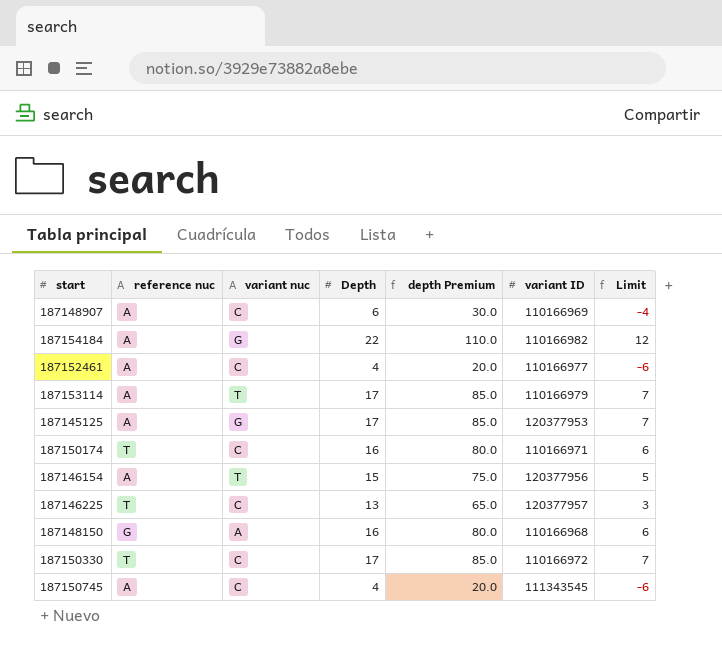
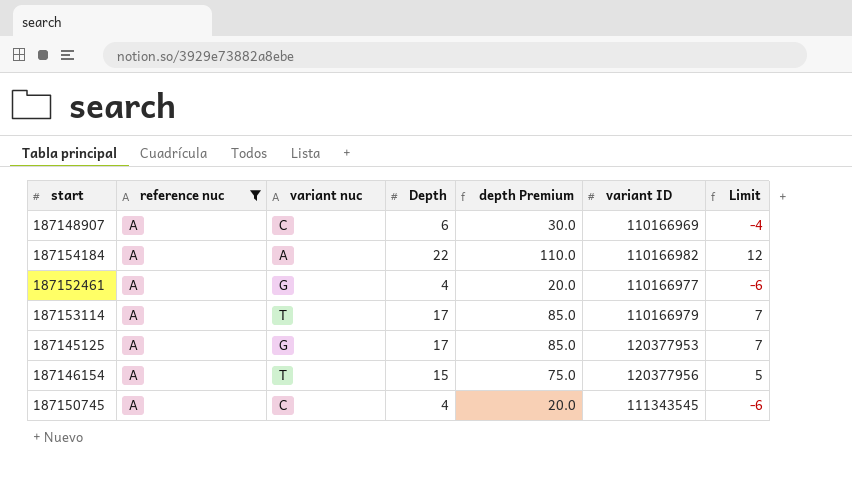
filter: none -> reference nuc = A
187154184 | variant nuc: G -> A
187152461 | variant nuc: C -> G

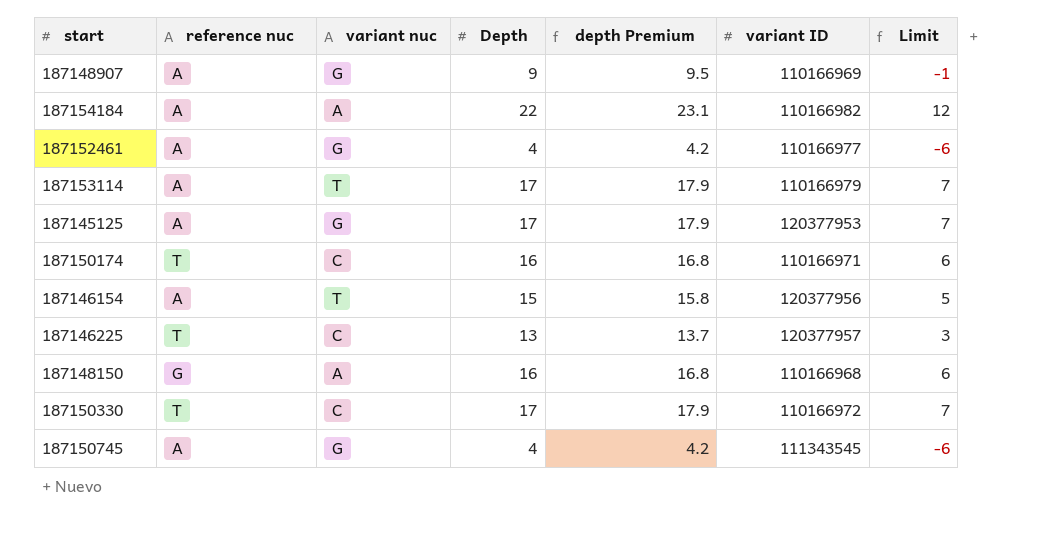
filter: reference nuc = A -> none
column depth Premium | formula: [Depth] * 5 -> [Depth] * 1.05
187148907 | variant nuc: C -> G
187148907 | Depth: 6 -> 9
187148907 | Limit: -4 -> -1
187150745 | variant nuc: C -> G

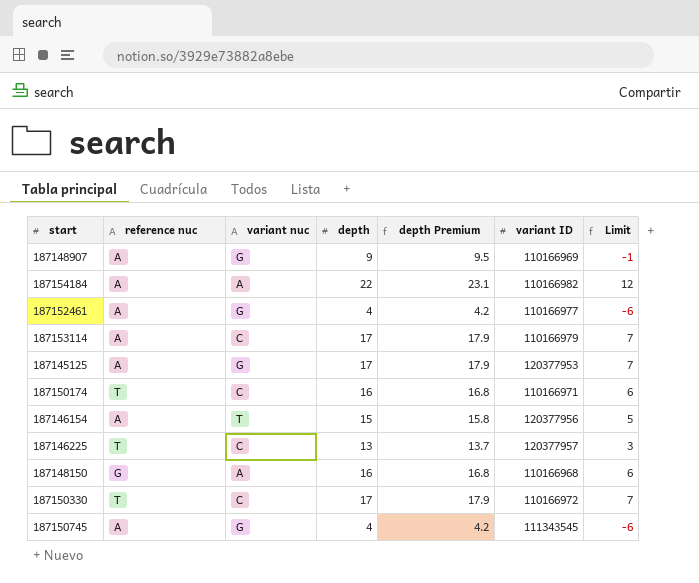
column name: Depth -> depth
187153114 | variant nuc: T -> C

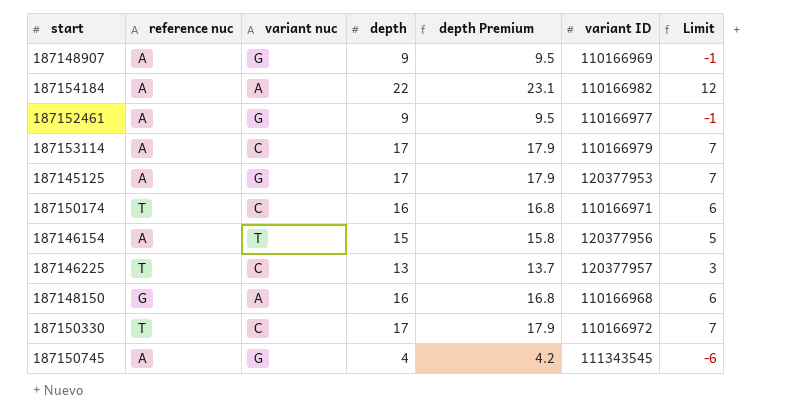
187152461 | depth: 4 -> 9
187152461 | depth Premium: 4.2 -> 9.5
187152461 | Limit: -6 -> -1

